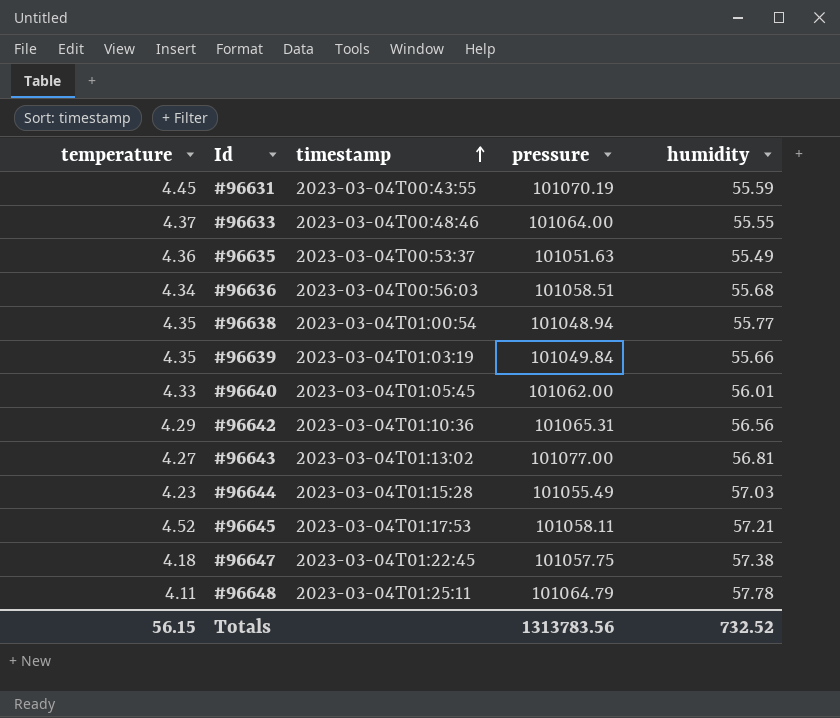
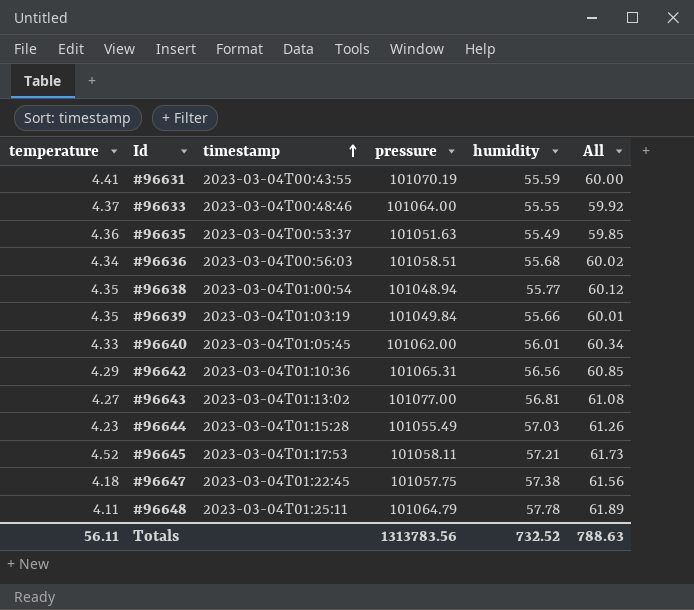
column All | formula: none -> [temperature] + [humidity]
#96631 | temperature: 4.45 -> 4.41
Totals | temperature: 56.15 -> 56.11

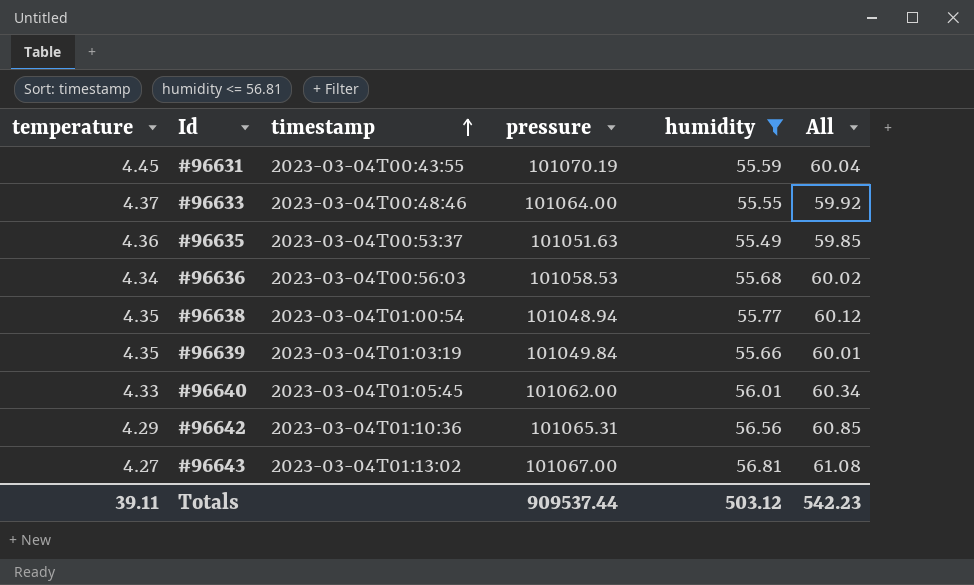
filter: none -> humidity <= 56.81
#96631 | temperature: 4.41 -> 4.45
#96631 | All: 60.00 -> 60.04
#96636 | pressure: 101058.51 -> 101058.53
#96643 | pressure: 101077.00 -> 101067.00
Totals | temperature: 56.11 -> 39.11
Totals | pressure: 1313783.56 -> 909537.44
Totals | humidity: 732.52 -> 503.12
Totals | All: 788.63 -> 542.23

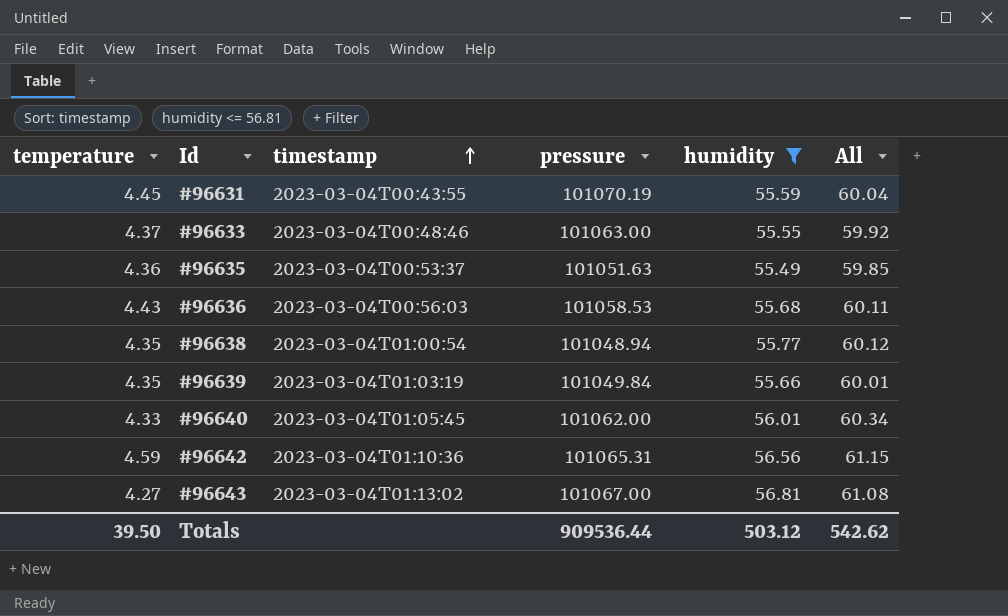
#96633 | pressure: 101064.00 -> 101063.00
#96636 | temperature: 4.34 -> 4.43
#96636 | All: 60.02 -> 60.11
#96642 | temperature: 4.29 -> 4.59
#96642 | All: 60.85 -> 61.15
Totals | temperature: 39.11 -> 39.50
Totals | pressure: 909537.44 -> 909536.44
Totals | All: 542.23 -> 542.62

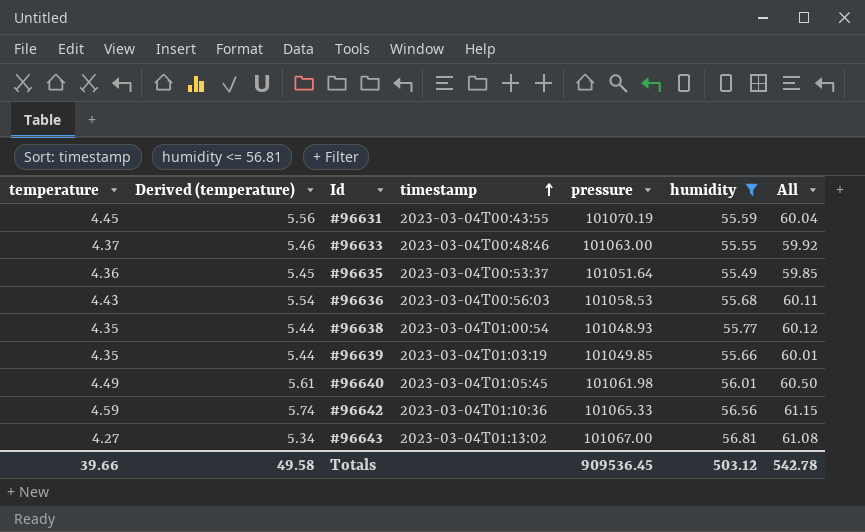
column Derived (temperature) | formula: none -> [temperature] * 1.25
#96635 | pressure: 101051.63 -> 101051.64
#96638 | pressure: 101048.94 -> 101048.93
#96639 | pressure: 101049.84 -> 101049.85
#96640 | temperature: 4.33 -> 4.49
#96640 | pressure: 101062.00 -> 101061.98
#96640 | All: 60.34 -> 60.50
#96642 | pressure: 101065.31 -> 101065.33
Totals | temperature: 39.50 -> 39.66
Totals | pressure: 909536.44 -> 909536.45
Totals | All: 542.62 -> 542.78

